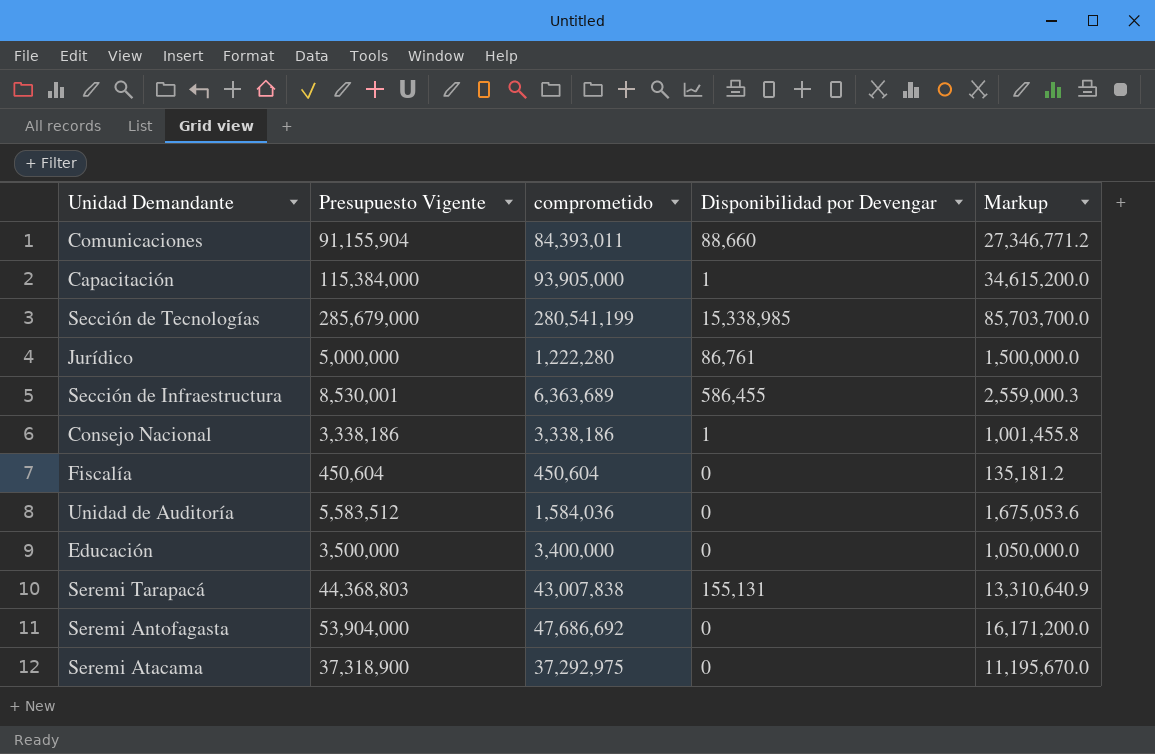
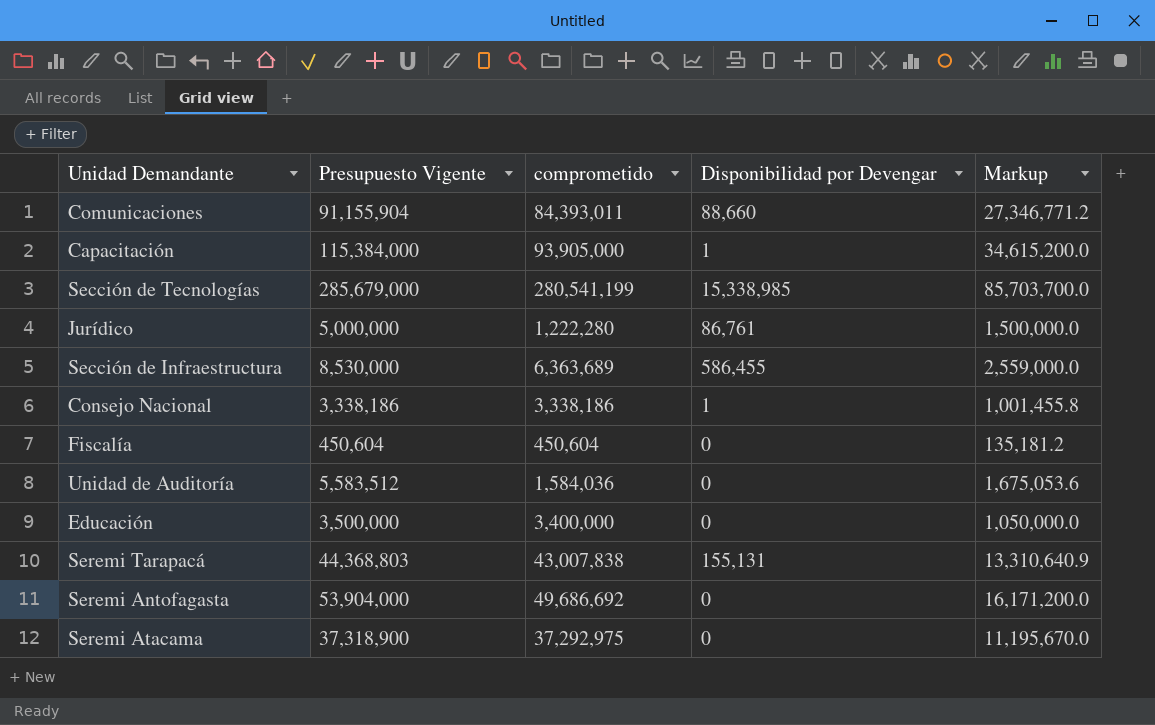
Sección de Infraestructura | Presupuesto Vigente: 8,530,001 -> 8,530,000
Sección de Infraestructura | Markup: 2,559,000.3 -> 2,559,000.0
Seremi Antofagasta | comprometido: 47,686,692 -> 49,686,692

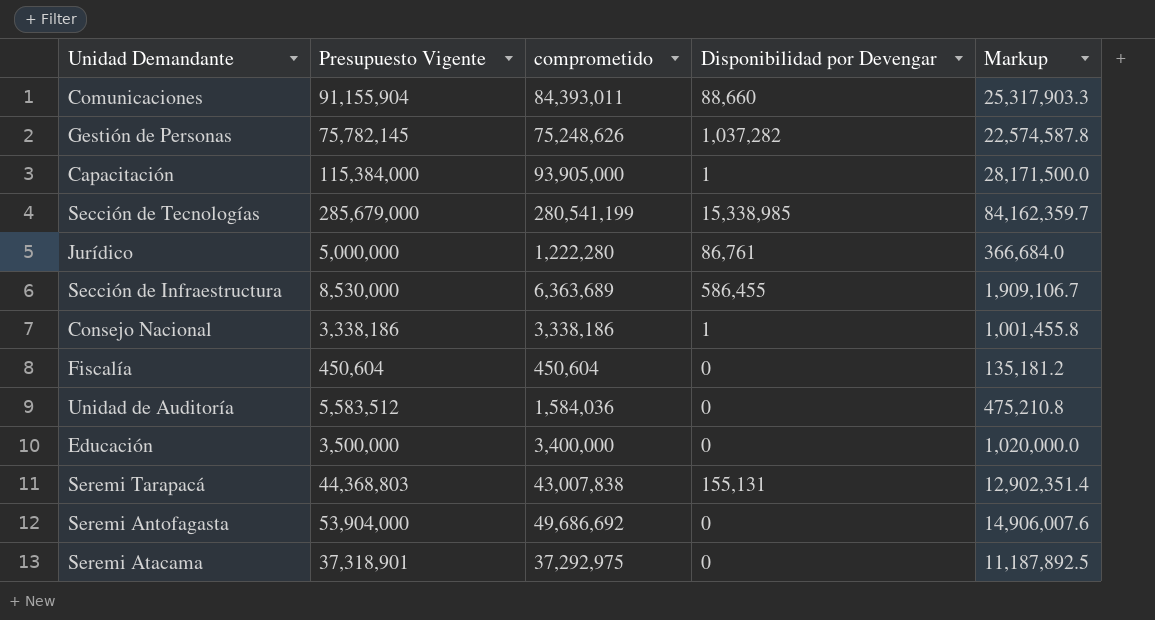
column Markup | formula: [Presupuesto Vigente] * 0.3 -> [comprometido] * 0.3
row Gestión de Personas: none -> 75,782,145 | 75,248,626 | 1,037,282 | 22,574,587.8
Seremi Atacama | Presupuesto Vigente: 37,318,900 -> 37,318,901

